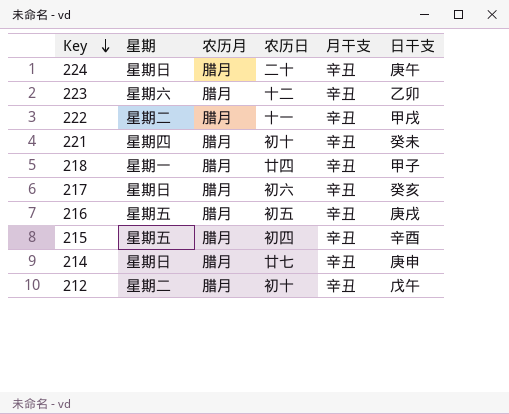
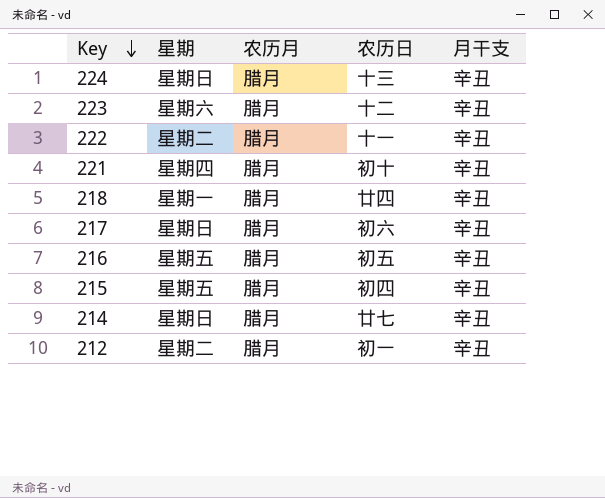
column 日干支 | position: 6 -> none
224 | 农历日: 二十 -> 十三
212 | 农历日: 初十 -> 初一

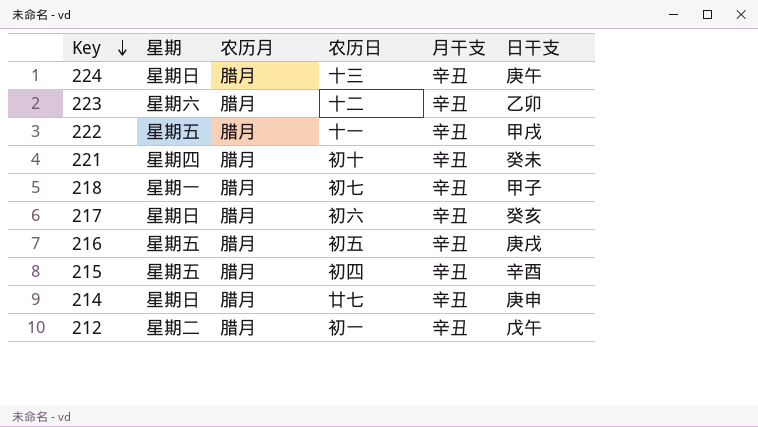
column 日干支 | position: none -> 6
222 | 星期: 星期二 -> 星期五
218 | 农历日: 廿四 -> 初七

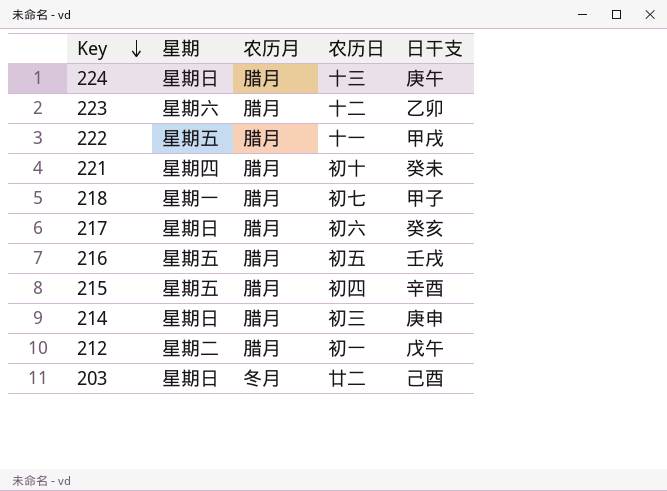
column 月干支 | position: 5 -> none
216 | 日干支: 庚戌 -> 壬戌
214 | 农历日: 廿七 -> 初三
row 203: none -> 星期日 | 冬月 | 廿二 | 己酉

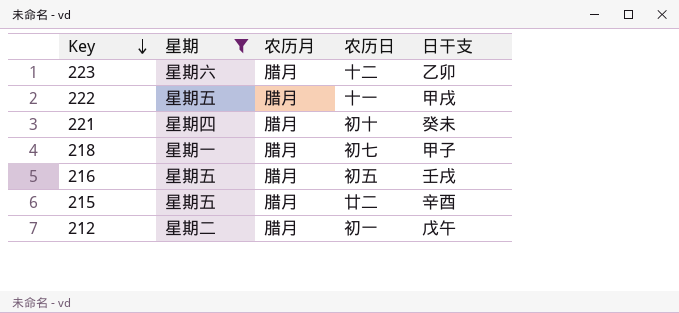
filter: none -> 星期 != 星期日
215 | 农历日: 初四 -> 廿二

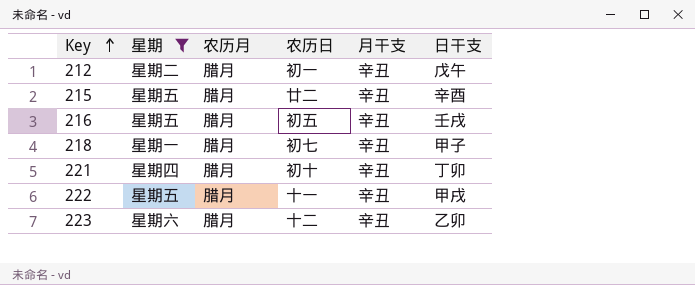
row order: Key descending -> Key ascending
column 月干支 | position: none -> 5
221 | 日干支: 癸未 -> 丁卯

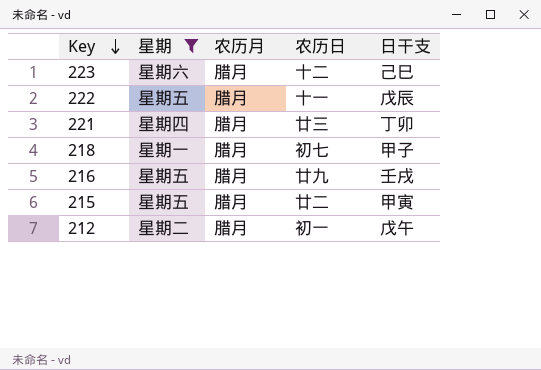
row order: Key ascending -> Key descending
column 月干支 | position: 5 -> none
223 | 日干支: 乙卯 -> 己巳
222 | 日干支: 甲戌 -> 戊辰
221 | 农历日: 初十 -> 廿三
216 | 农历日: 初五 -> 廿九
215 | 日干支: 辛酉 -> 甲寅

